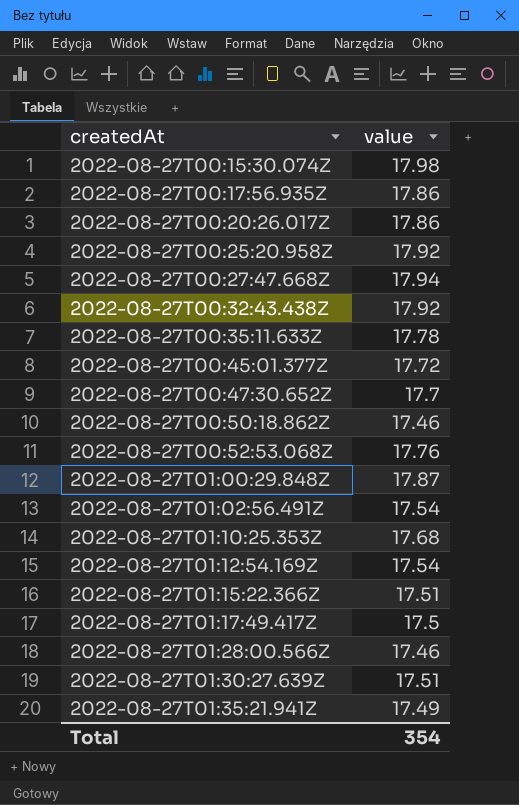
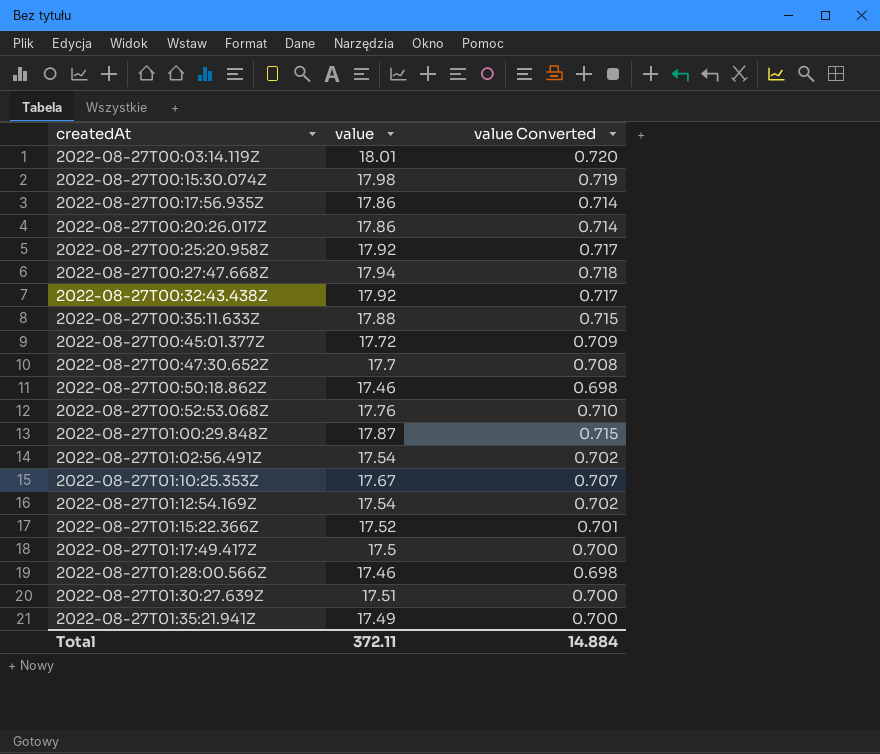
column value Converted | formula: none -> [value] * 0.04
row 2022-08-27T00:03:14.119Z: none -> 18.01 | 0.720
2022-08-27T00:35:11.633Z | value: 17.78 -> 17.88
2022-08-27T01:10:25.353Z | value: 17.68 -> 17.67
2022-08-27T01:15:22.366Z | value: 17.51 -> 17.52
Total | value: 354 -> 372.11

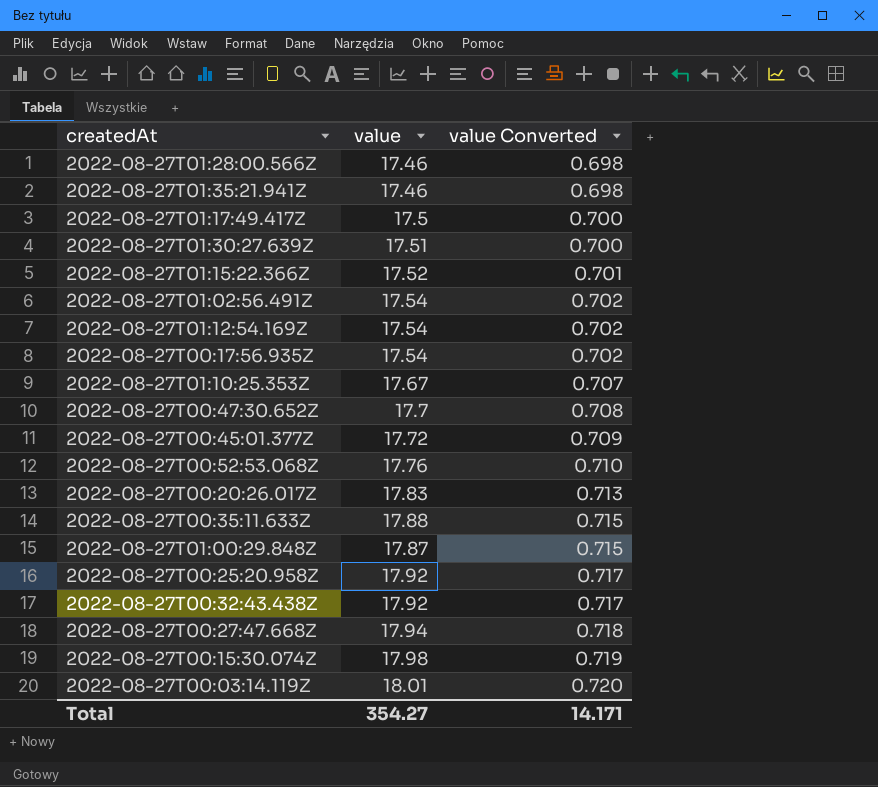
row order: createdAt ascending -> value Converted ascending
row 2022-08-27T00:50:18.862Z: 17.46 | 0.698 -> none
2022-08-27T01:35:21.941Z | value: 17.49 -> 17.46
2022-08-27T01:35:21.941Z | value Converted: 0.700 -> 0.698
2022-08-27T00:17:56.935Z | value: 17.86 -> 17.54
2022-08-27T00:17:56.935Z | value Converted: 0.714 -> 0.702
2022-08-27T00:20:26.017Z | value: 17.86 -> 17.83
2022-08-27T00:20:26.017Z | value Converted: 0.714 -> 0.713
Total | value: 372.11 -> 354.27
Total | value Converted: 14.884 -> 14.171

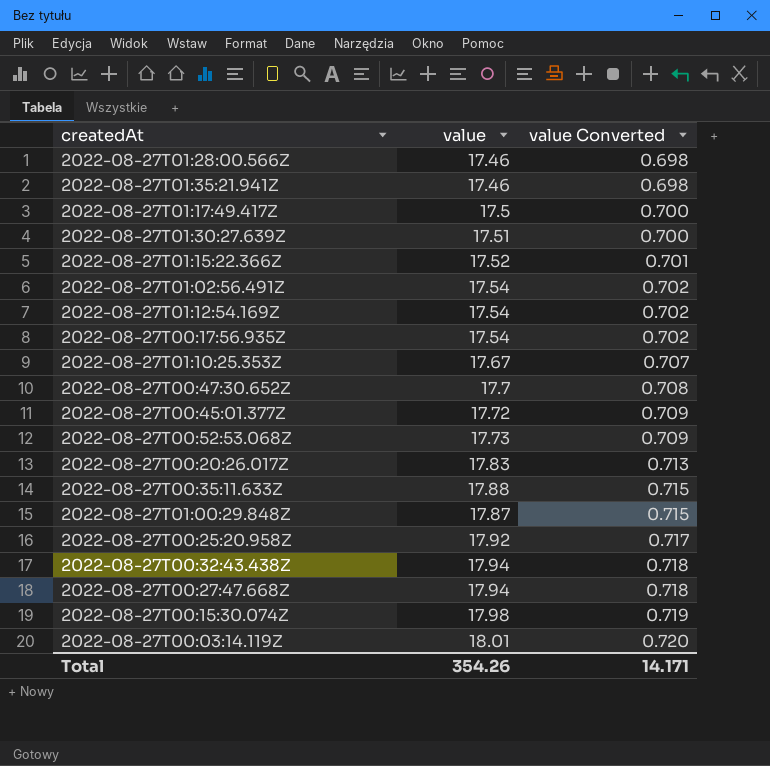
2022-08-27T00:52:53.068Z | value: 17.76 -> 17.73
2022-08-27T00:52:53.068Z | value Converted: 0.710 -> 0.709
2022-08-27T00:32:43.438Z | value: 17.92 -> 17.94
2022-08-27T00:32:43.438Z | value Converted: 0.717 -> 0.718
Total | value: 354.27 -> 354.26

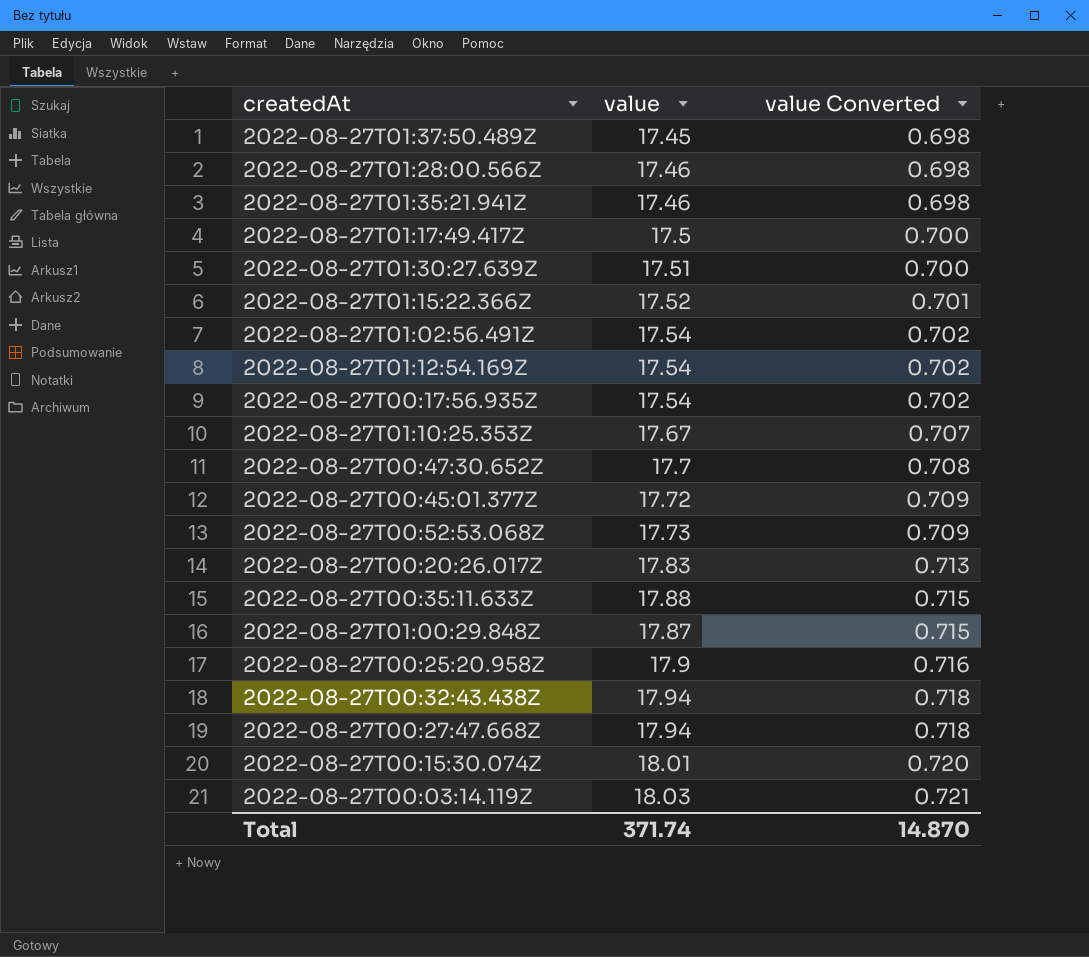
row 2022-08-27T01:37:50.489Z: none -> 17.45 | 0.698
2022-08-27T00:25:20.958Z | value: 17.92 -> 17.9
2022-08-27T00:25:20.958Z | value Converted: 0.717 -> 0.716
2022-08-27T00:15:30.074Z | value: 17.98 -> 18.01
2022-08-27T00:15:30.074Z | value Converted: 0.719 -> 0.720
2022-08-27T00:03:14.119Z | value: 18.01 -> 18.03
2022-08-27T00:03:14.119Z | value Converted: 0.720 -> 0.721
Total | value: 354.26 -> 371.74
Total | value Converted: 14.171 -> 14.870

